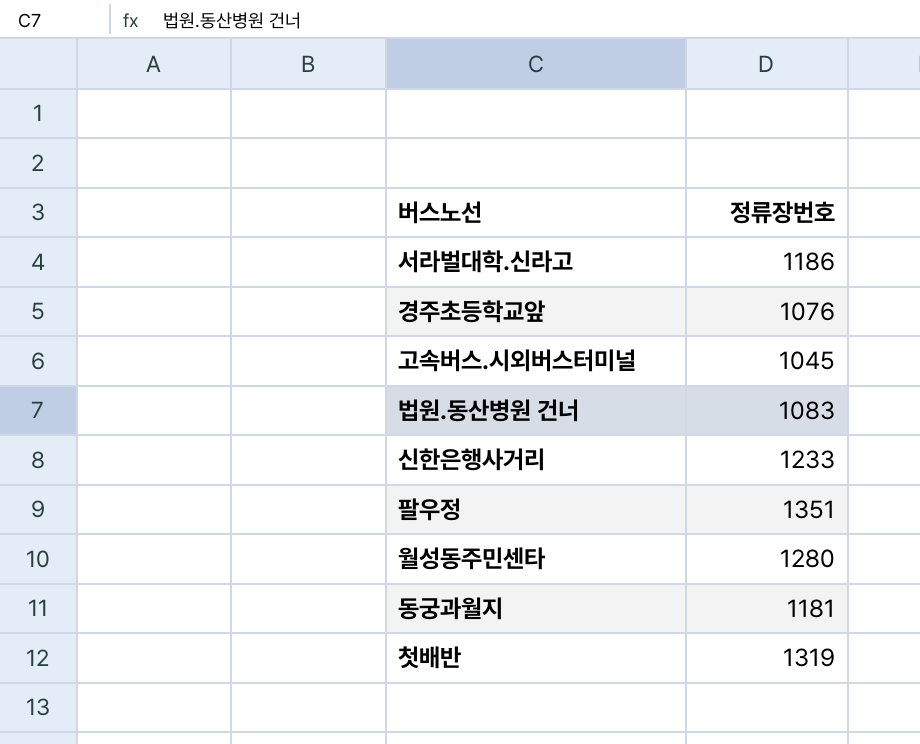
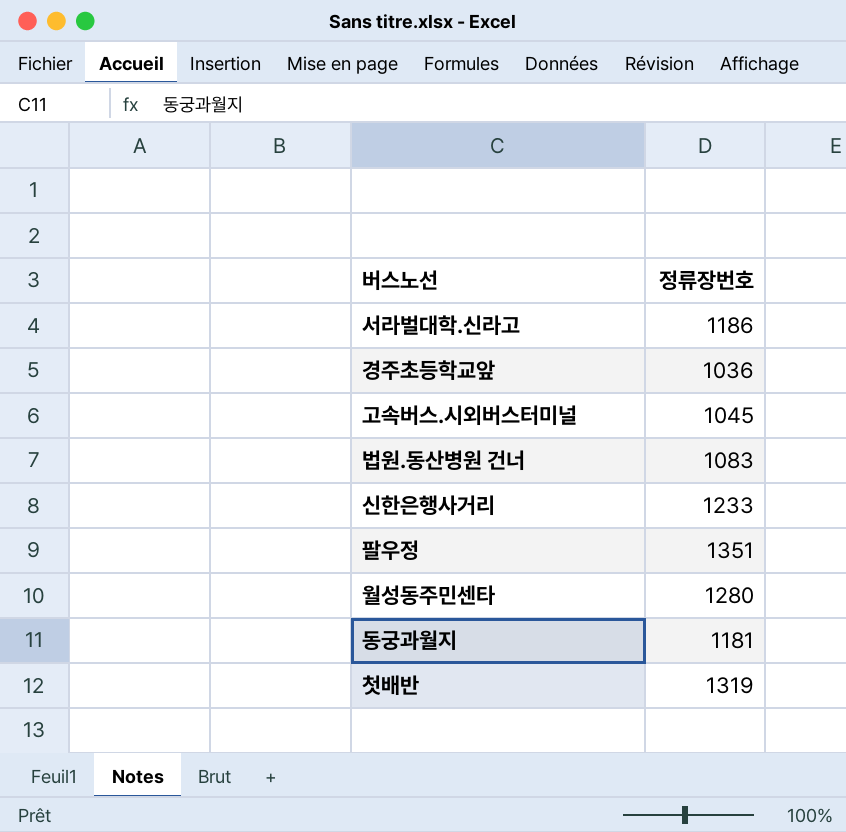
경주초등학교앞 | 정류장번호: 1076 -> 1036

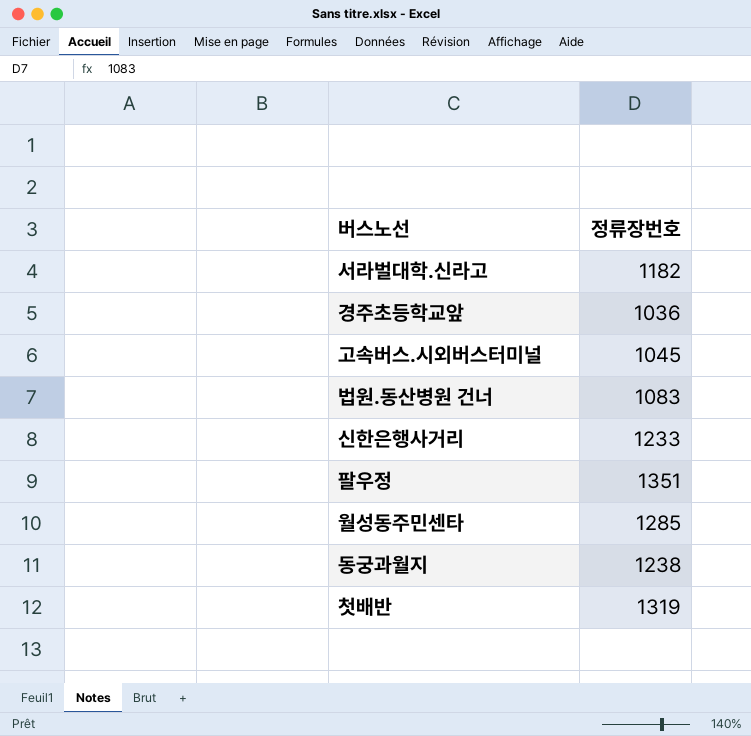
서라벌대학.신라고 | 정류장번호: 1186 -> 1182
월성동주민센타 | 정류장번호: 1280 -> 1285
동궁과월지 | 정류장번호: 1181 -> 1238

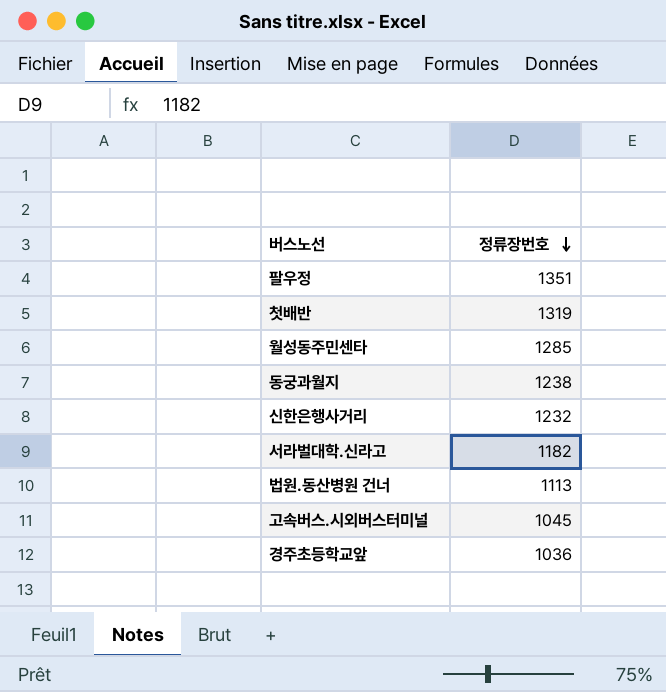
row order: none -> 정류장번호 descending
신한은행사거리 | 정류장번호: 1233 -> 1232
법원.동산병원 건너 | 정류장번호: 1083 -> 1113

